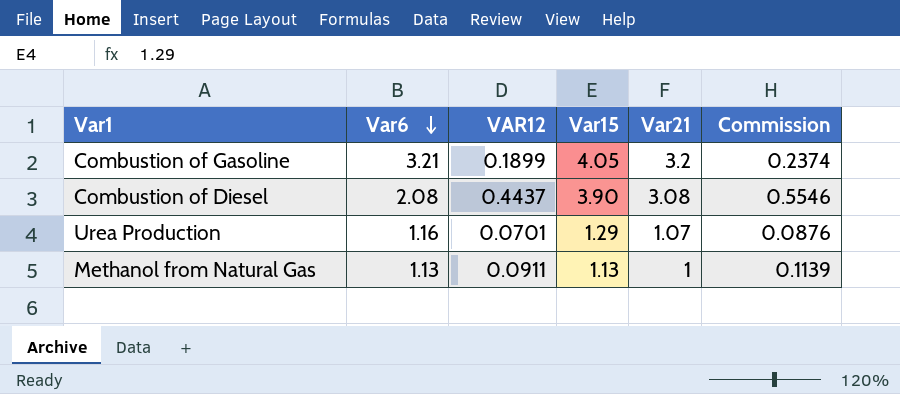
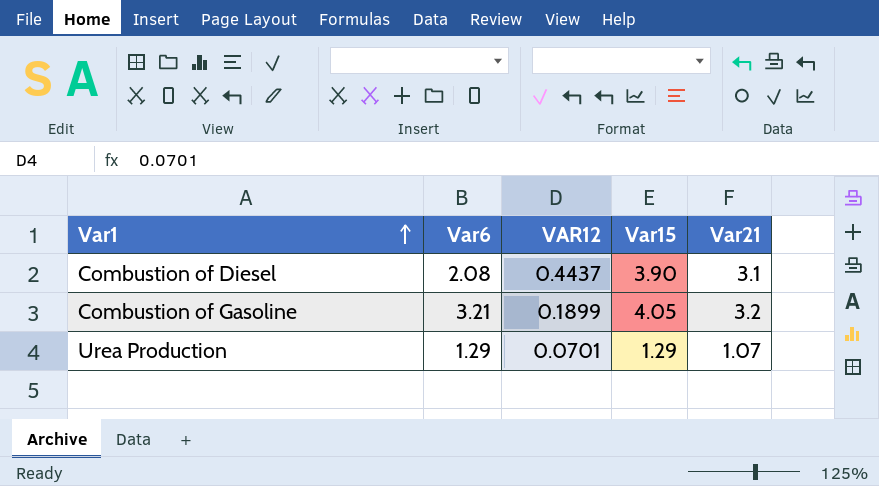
row order: Var6 descending -> Var1 ascending
column Commission | formula: [VAR12] * 1.25 -> none
row Methanol from Natural Gas: 1.13 | 0.0911 | 1.13 | 1 | 0.1139 -> none
Combustion of Diesel | Var21: 3.08 -> 3.1
Urea Production | Var6: 1.16 -> 1.29

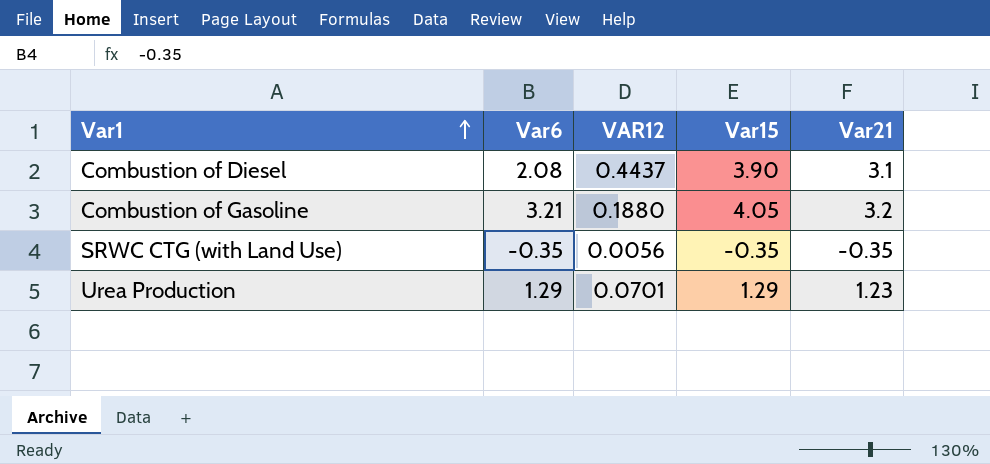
Combustion of Gasoline | VAR12: 0.1899 -> 0.1880
row SRWC CTG (with Land Use): none -> -0.35 | 0.0056 | -0.35 | -0.35
Urea Production | Var21: 1.07 -> 1.23

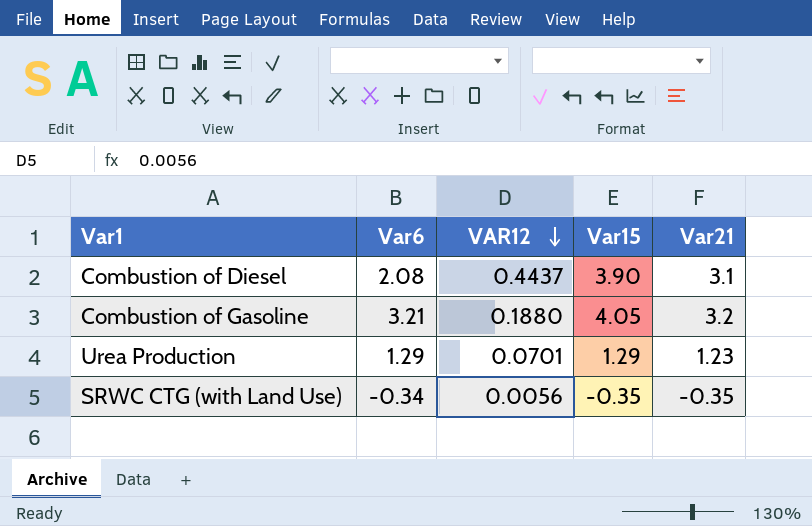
row order: Var1 ascending -> VAR12 descending
SRWC CTG (with Land Use) | Var6: -0.35 -> -0.34

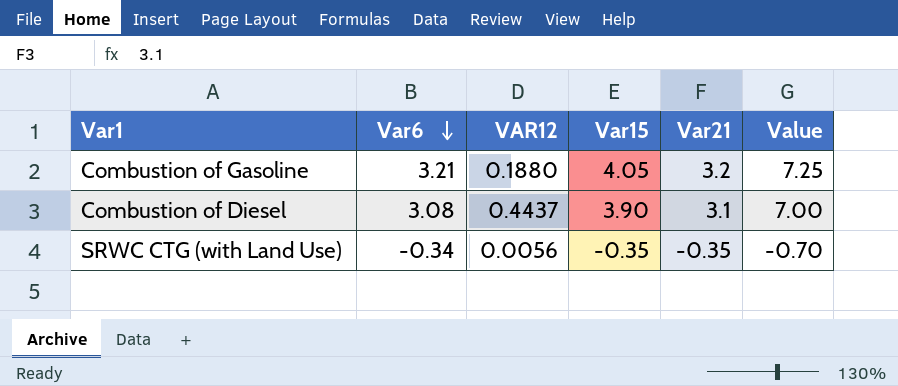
row order: VAR12 descending -> Var6 descending
column Value | formula: none -> [Var15] + [Var21]
row Urea Production: 1.29 | 0.0701 | 1.29 | 1.23 -> none
Combustion of Diesel | Var6: 2.08 -> 3.08

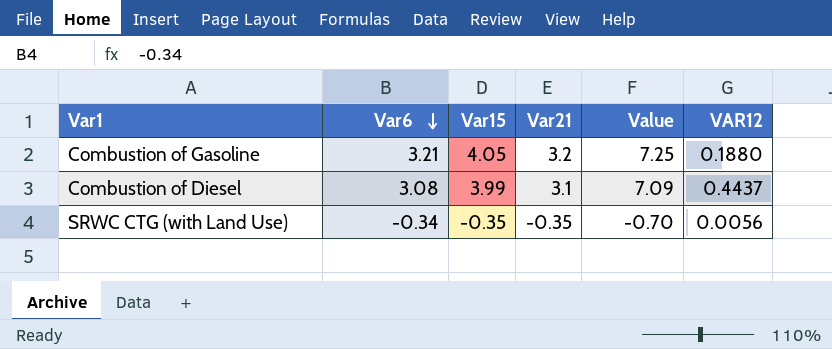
column VAR12 | position: 3 -> 6
Combustion of Diesel | Var15: 3.90 -> 3.99
Combustion of Diesel | Value: 7.00 -> 7.09

